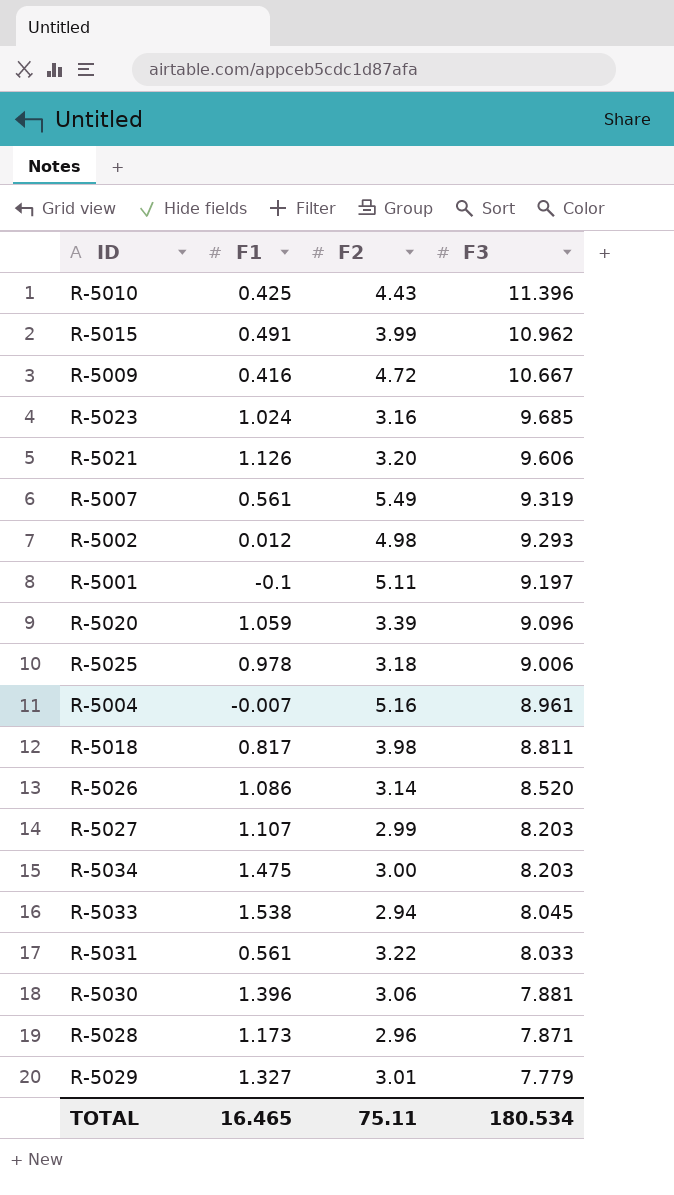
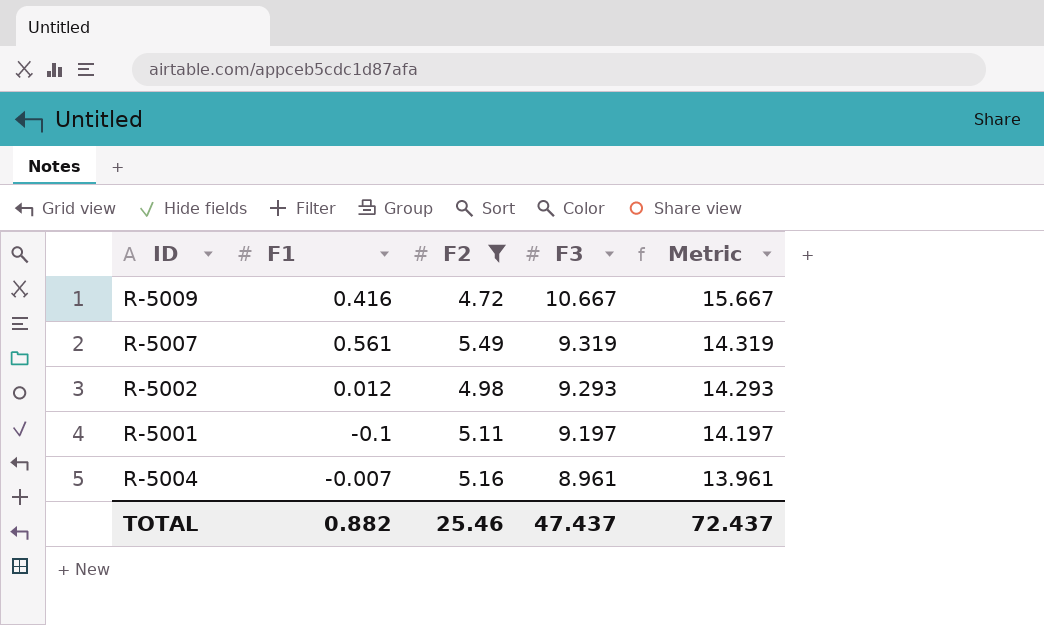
filter: none -> F2 >= 4.72
column Metric | formula: none -> [F3] + 5
TOTAL | F1: 16.465 -> 0.882
TOTAL | F2: 75.11 -> 25.46
TOTAL | F3: 180.534 -> 47.437

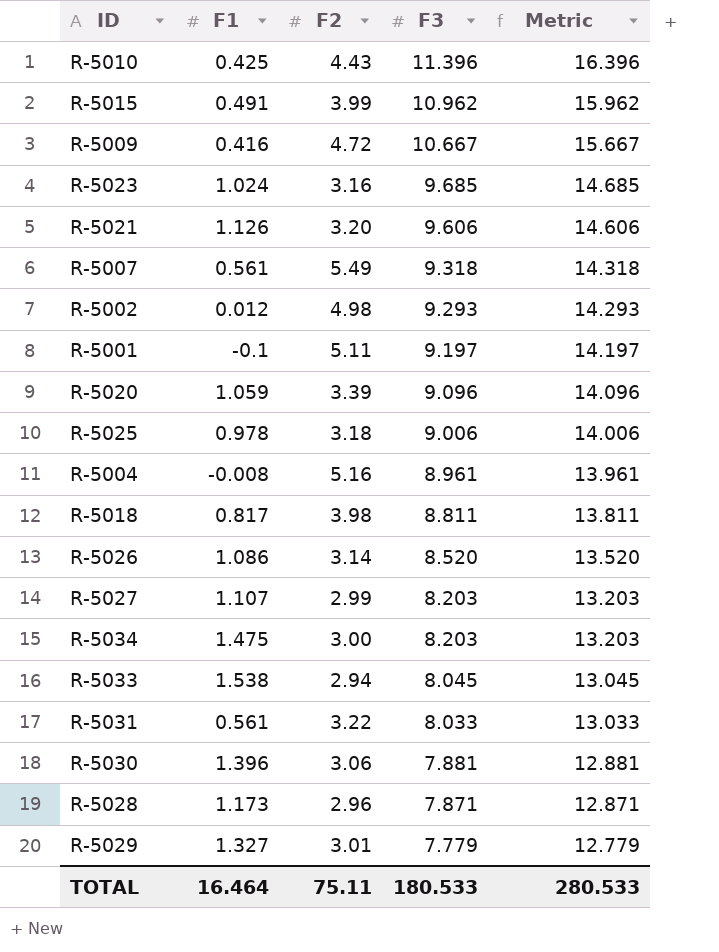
filter: F2 >= 4.72 -> none
R-5007 | F3: 9.319 -> 9.318
R-5007 | Metric: 14.319 -> 14.318
R-5004 | F1: -0.007 -> -0.008
TOTAL | F1: 0.882 -> 16.464
TOTAL | F2: 25.46 -> 75.11
TOTAL | F3: 47.437 -> 180.533
TOTAL | Metric: 72.437 -> 280.533

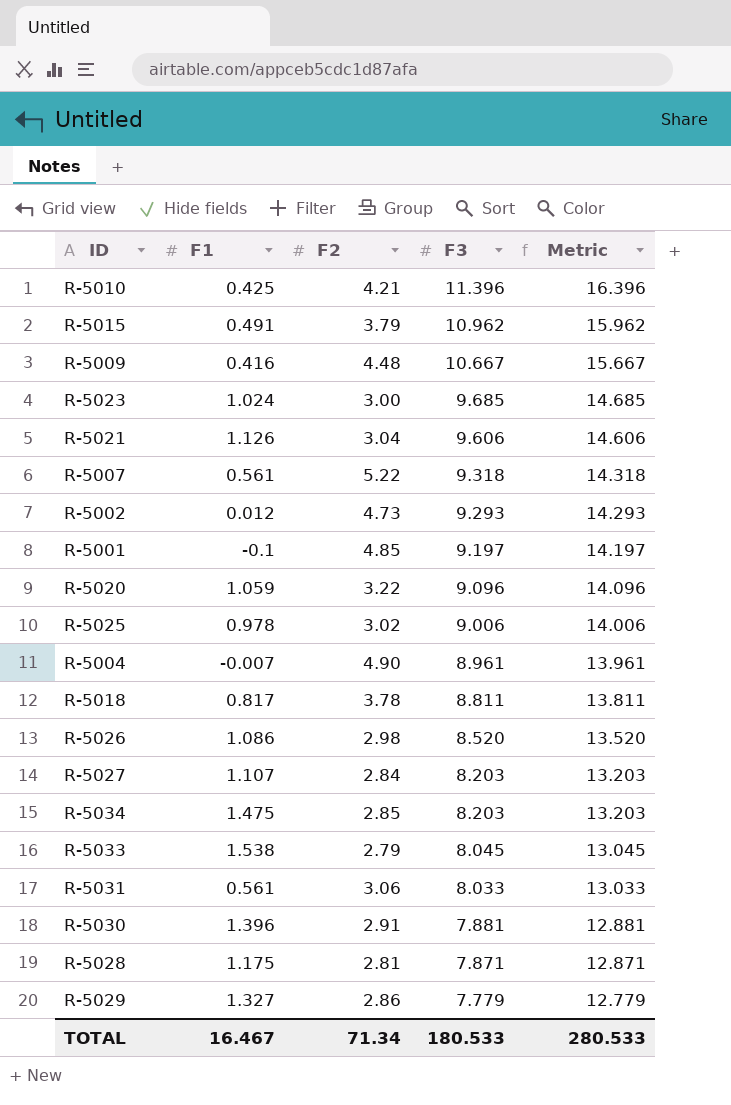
R-5010 | F2: 4.43 -> 4.21
R-5015 | F2: 3.99 -> 3.79
R-5009 | F2: 4.72 -> 4.48
R-5023 | F2: 3.16 -> 3.00
R-5021 | F2: 3.20 -> 3.04
R-5007 | F2: 5.49 -> 5.22
R-5002 | F2: 4.98 -> 4.73
R-5001 | F2: 5.11 -> 4.85
R-5020 | F2: 3.39 -> 3.22
R-5025 | F2: 3.18 -> 3.02
R-5004 | F1: -0.008 -> -0.007
R-5004 | F2: 5.16 -> 4.90
R-5018 | F2: 3.98 -> 3.78
R-5026 | F2: 3.14 -> 2.98
R-5027 | F2: 2.99 -> 2.84
R-5034 | F2: 3.00 -> 2.85
R-5033 | F2: 2.94 -> 2.79
R-5031 | F2: 3.22 -> 3.06
R-5030 | F2: 3.06 -> 2.91
R-5028 | F1: 1.173 -> 1.175
R-5028 | F2: 2.96 -> 2.81
R-5029 | F2: 3.01 -> 2.86
TOTAL | F1: 16.464 -> 16.467
TOTAL | F2: 75.11 -> 71.34

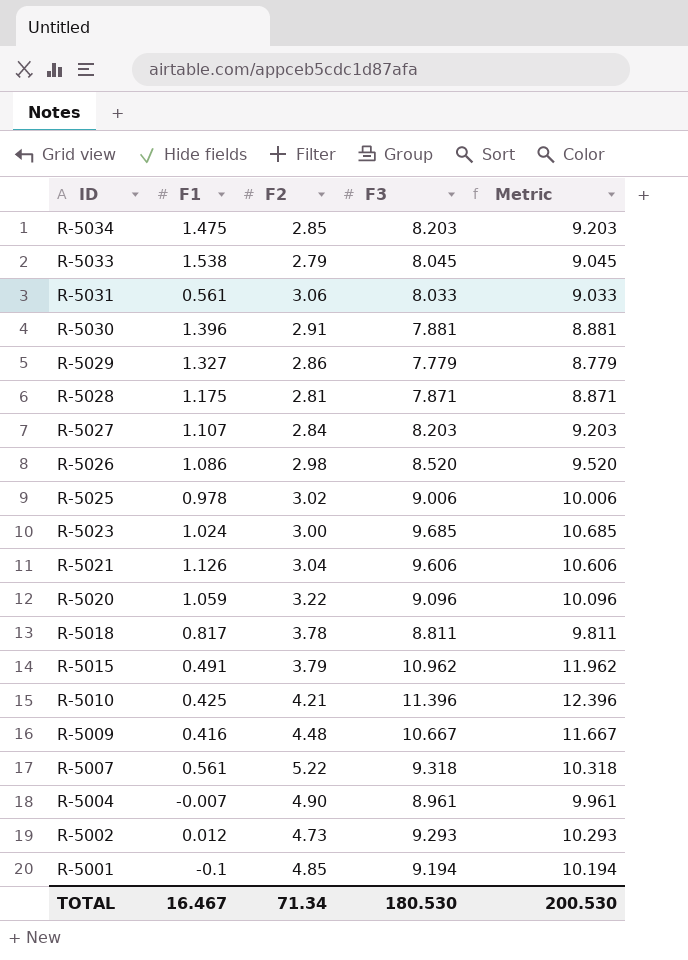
row order: F3 descending -> ID descending
column Metric | formula: [F3] + 5 -> [F3] + 1
R-5001 | F3: 9.197 -> 9.194
TOTAL | F3: 180.533 -> 180.530
TOTAL | Metric: 280.533 -> 200.530

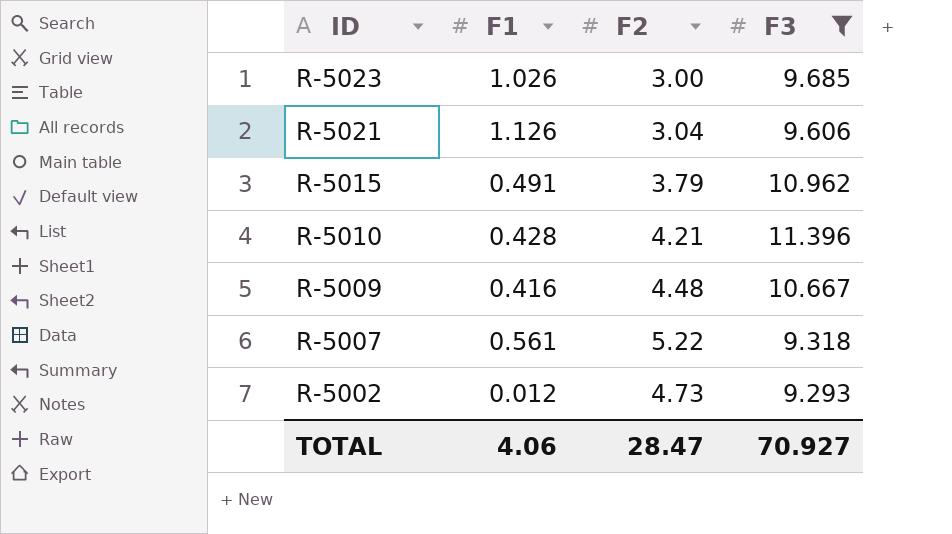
filter: none -> F3 >= 9.293
column Metric | formula: [F3] + 1 -> none
R-5023 | F1: 1.024 -> 1.026
R-5010 | F1: 0.425 -> 0.428
TOTAL | F1: 16.467 -> 4.06
TOTAL | F2: 71.34 -> 28.47
TOTAL | F3: 180.530 -> 70.927

